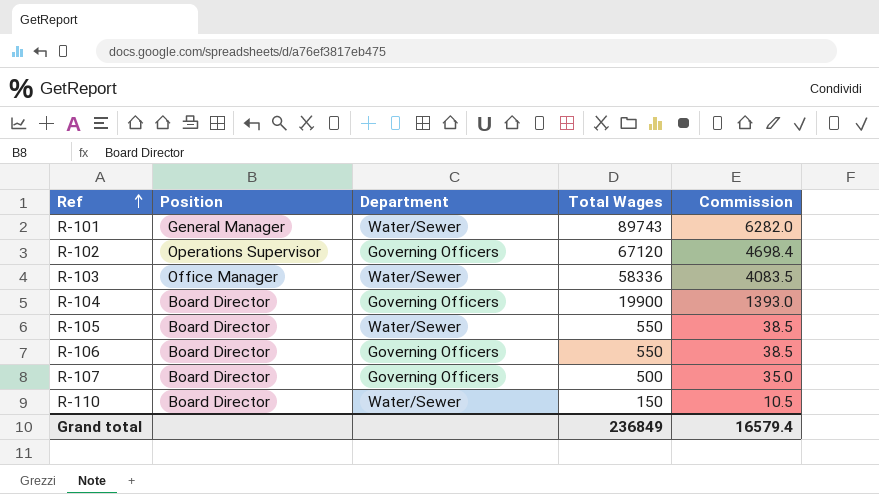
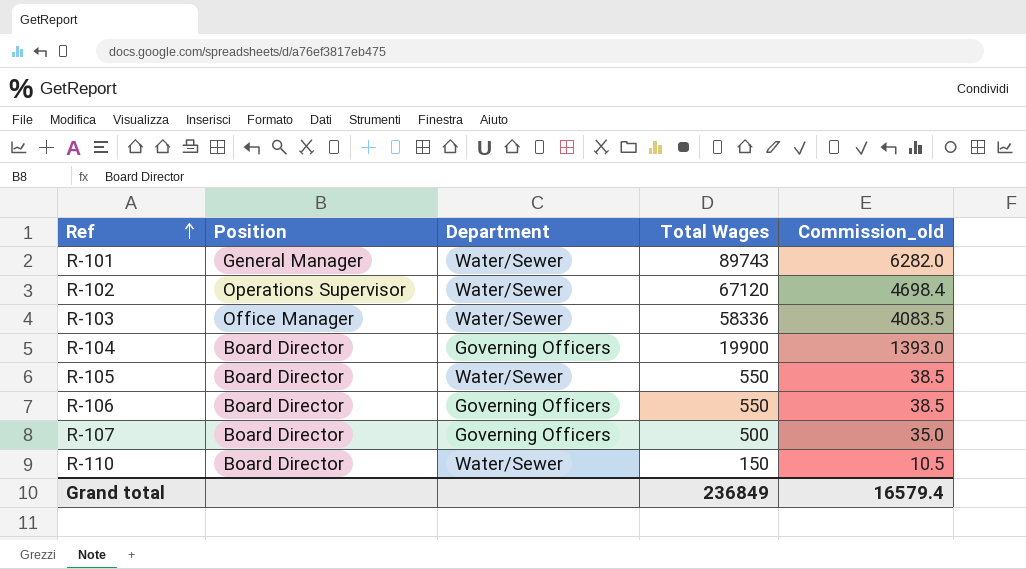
column name: Commission -> Commission_old
R-102 | Department: Governing Officers -> Water/Sewer

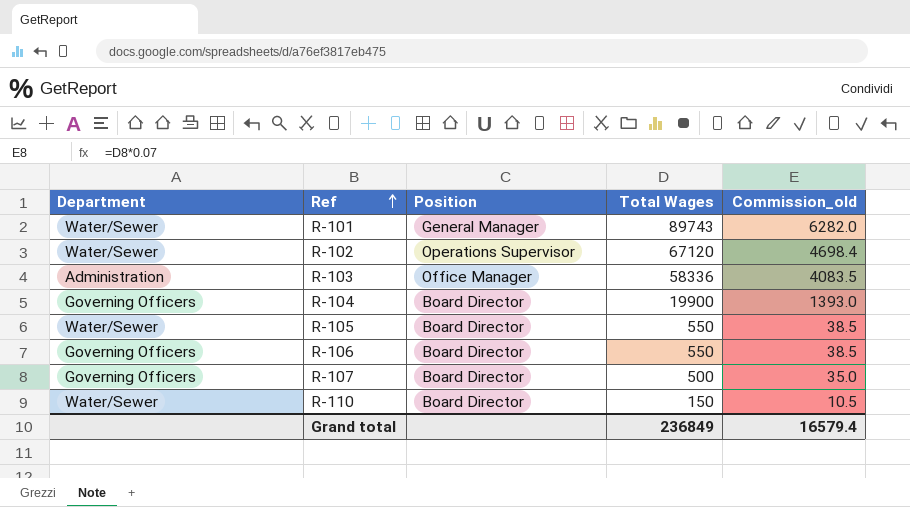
column Department | position: 3 -> 1
R-103 | Department: Water/Sewer -> Administration

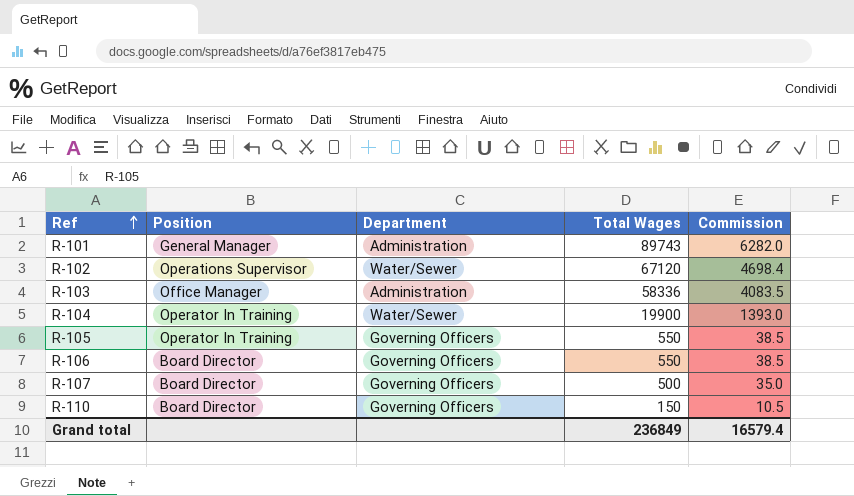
column Department | position: 1 -> 3
column name: Commission_old -> Commission
R-101 | Department: Water/Sewer -> Administration
R-104 | Position: Board Director -> Operator In Training
R-104 | Department: Governing Officers -> Water/Sewer
R-105 | Position: Board Director -> Operator In Training
R-105 | Department: Water/Sewer -> Governing Officers
R-110 | Department: Water/Sewer -> Governing Officers

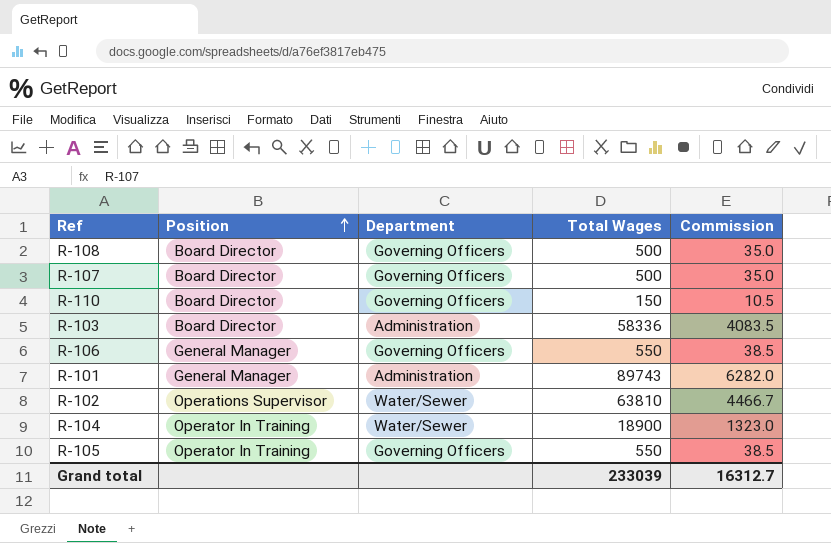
row order: Ref ascending -> Position ascending
row R-108: none -> Board Director | Governing Officers | 500 | 35.0
R-103 | Position: Office Manager -> Board Director
R-106 | Position: Board Director -> General Manager
R-102 | Total Wages: 67120 -> 63810
R-102 | Commission: 4698.4 -> 4466.7
R-104 | Total Wages: 19900 -> 18900
R-104 | Commission: 1393.0 -> 1323.0
Grand total | Total Wages: 236849 -> 233039
Grand total | Commission: 16579.4 -> 16312.7

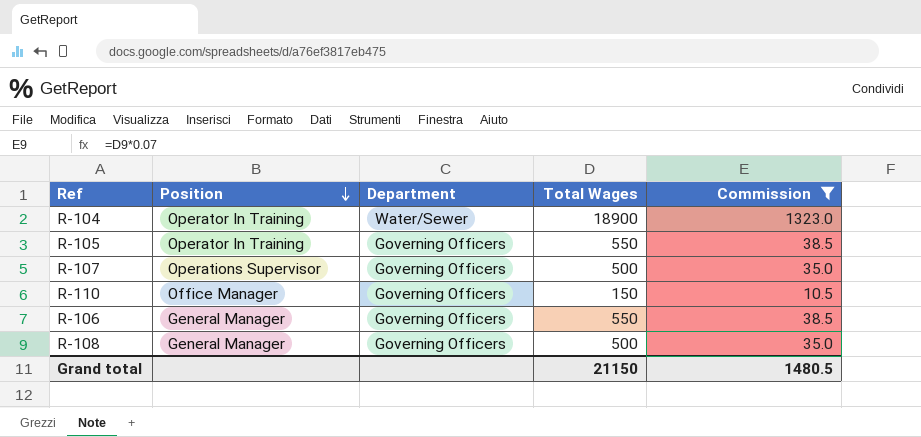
filter: none -> Commission <= 1323.0
row order: Position ascending -> Position descending
R-107 | Position: Board Director -> Operations Supervisor
R-110 | Position: Board Director -> Office Manager
R-108 | Position: Board Director -> General Manager
Grand total | Total Wages: 233039 -> 21150
Grand total | Commission: 16312.7 -> 1480.5

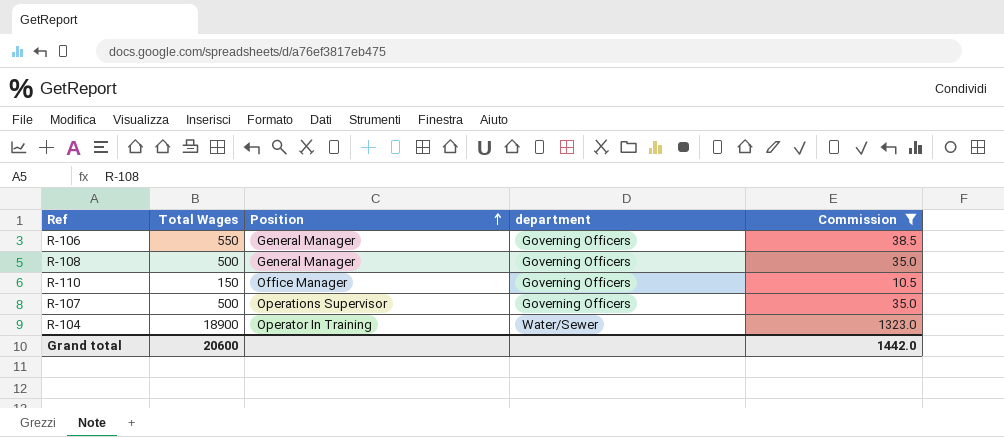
row order: Position descending -> Position ascending
column Total Wages | position: 4 -> 2
column name: Department -> department
row R-105: Operator In Training | Governing Officers | 550 | 38.5 -> none
Grand total | Total Wages: 21150 -> 20600
Grand total | Commission: 1480.5 -> 1442.0

